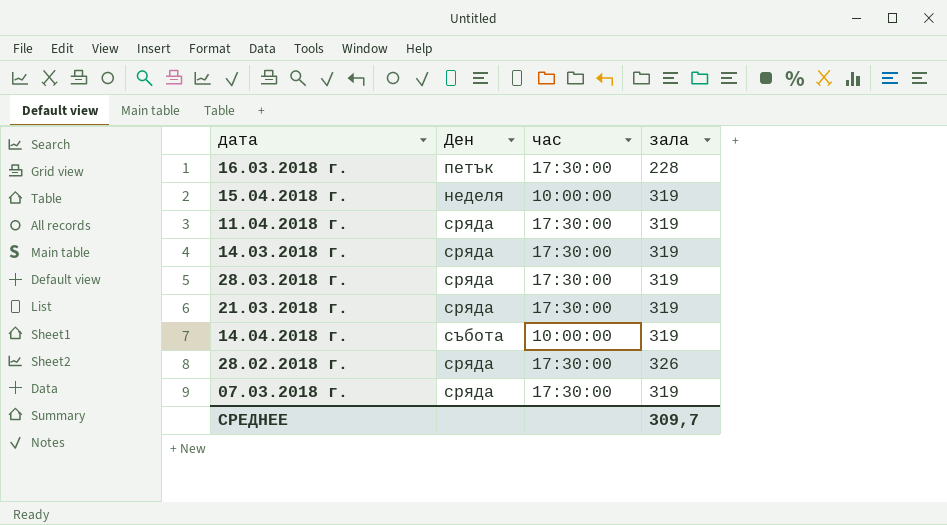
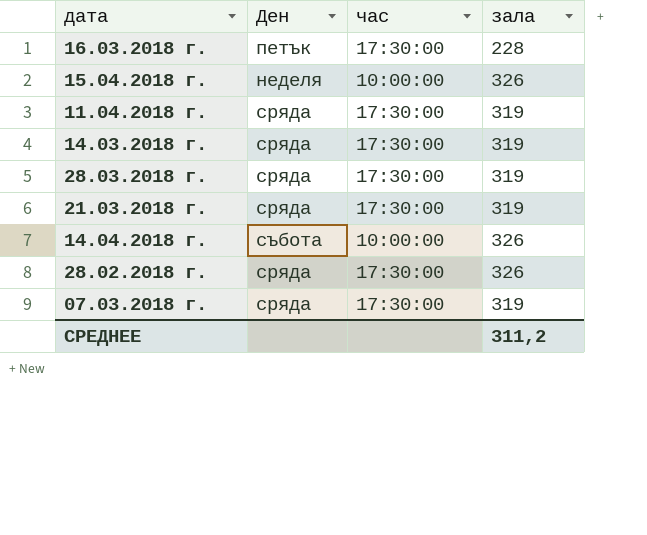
15.04.2018 г. | зала: 319 -> 326
14.04.2018 г. | зала: 319 -> 326
СРЕДНЕЕ | зала: 309,7 -> 311,2

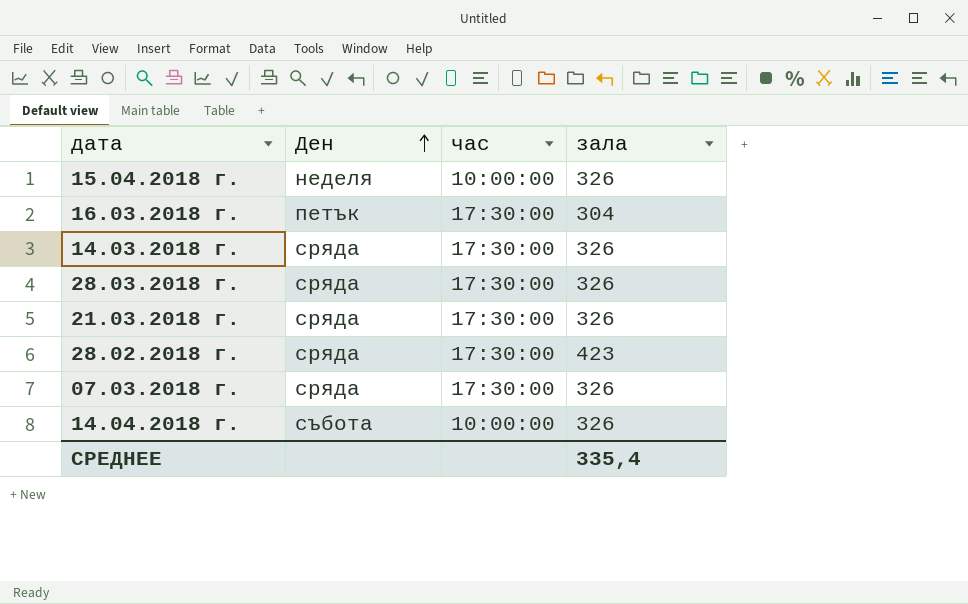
row order: none -> Ден ascending
row 11.04.2018 г.: сряда | 17:30:00 | 319 -> none
16.03.2018 г. | зала: 228 -> 304
14.03.2018 г. | зала: 319 -> 326
28.03.2018 г. | зала: 319 -> 326
21.03.2018 г. | зала: 319 -> 326
28.02.2018 г. | зала: 326 -> 423
07.03.2018 г. | зала: 319 -> 326
СРЕДНЕЕ | зала: 311,2 -> 335,4

